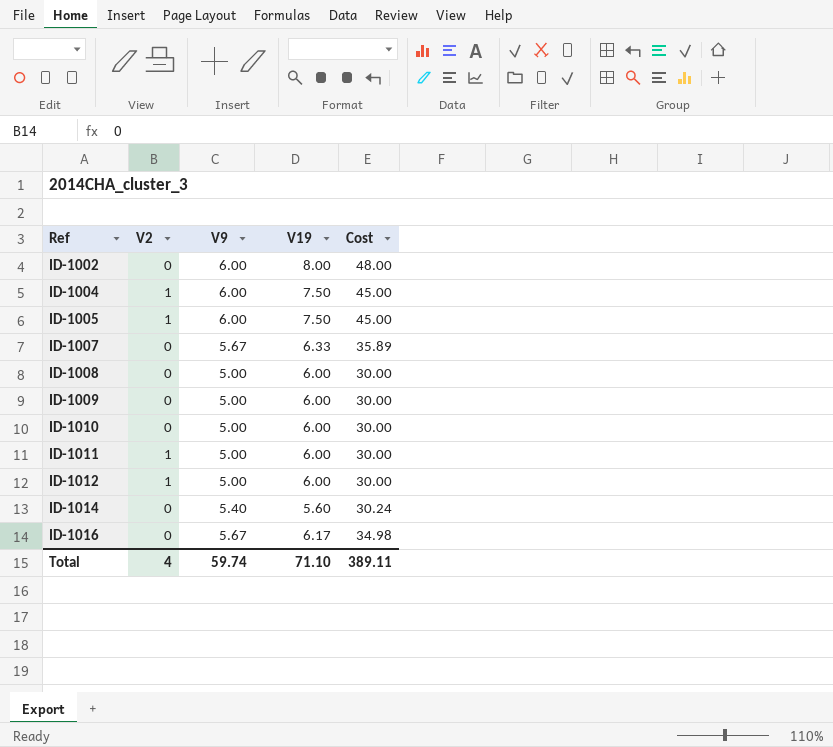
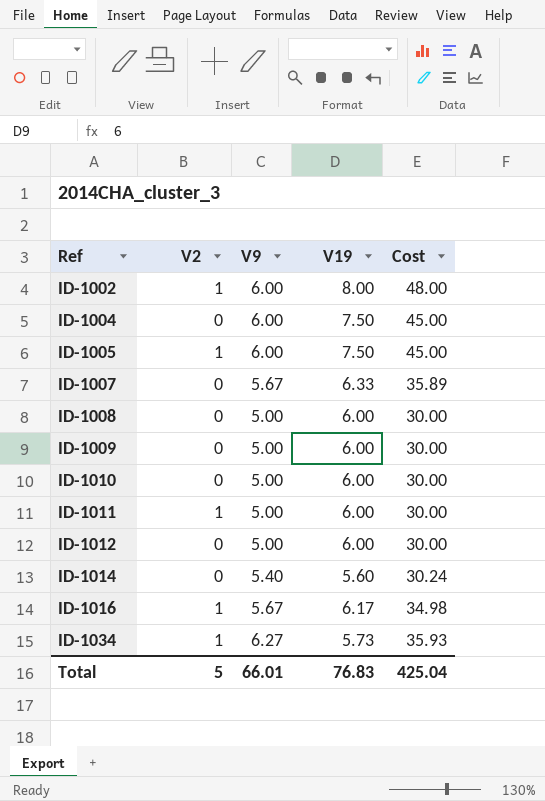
ID-1002 | V2: 0 -> 1
ID-1004 | V2: 1 -> 0
ID-1012 | V2: 1 -> 0
ID-1016 | V2: 0 -> 1
row ID-1034: none -> 1 | 6.27 | 5.73 | 35.93
Total | V2: 4 -> 5
Total | V9: 59.74 -> 66.01
Total | V19: 71.10 -> 76.83
Total | Cost: 389.11 -> 425.04

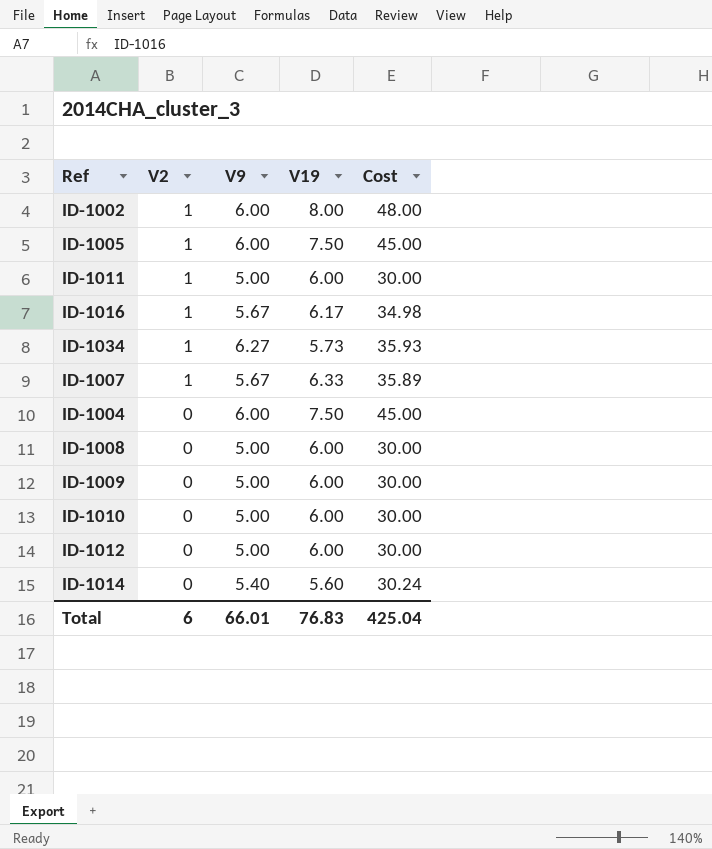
row order: Ref ascending -> V2 descending
ID-1007 | V2: 0 -> 1
Total | V2: 5 -> 6

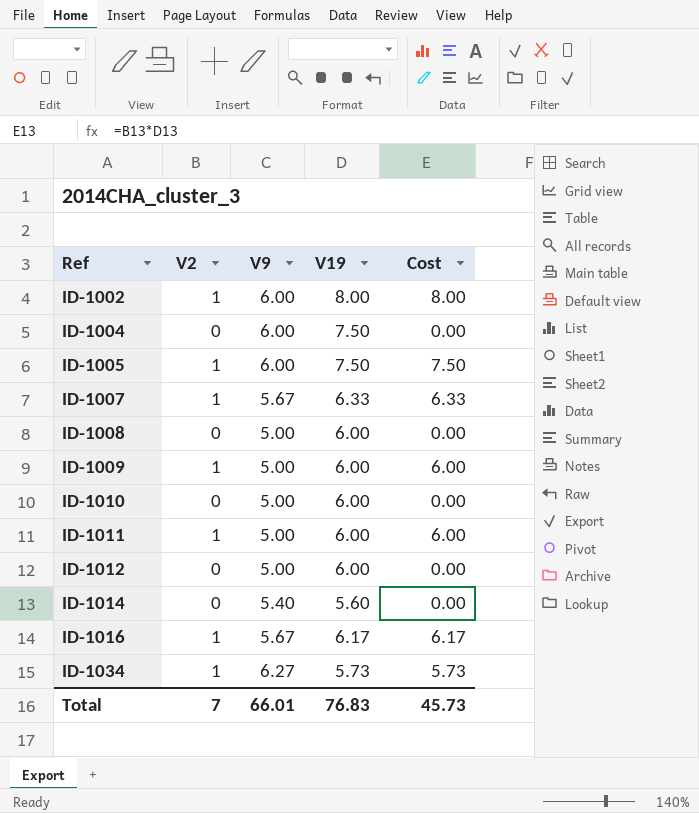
row order: V2 descending -> Ref ascending
column Cost | formula: [V9] * [V19] -> [V2] * [V19]
ID-1009 | V2: 0 -> 1
Total | V2: 6 -> 7
Total | Cost: 425.04 -> 45.73

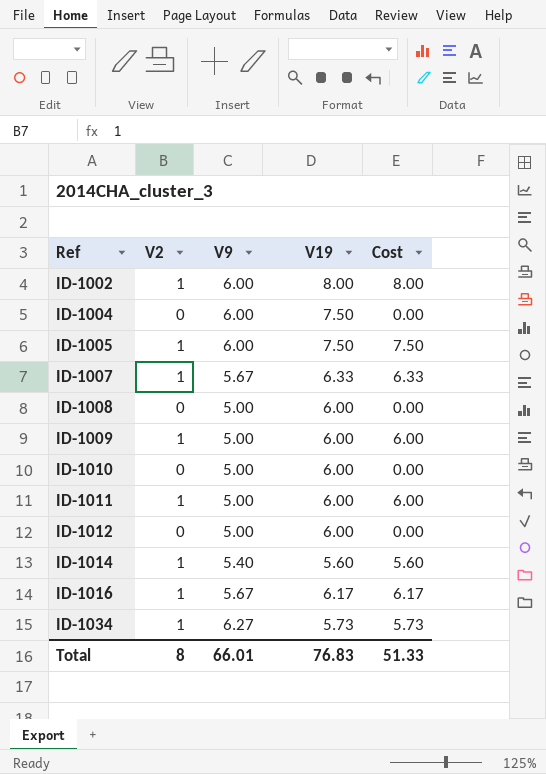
ID-1014 | V2: 0 -> 1
ID-1014 | Cost: 0.00 -> 5.60
Total | V2: 7 -> 8
Total | Cost: 45.73 -> 51.33

